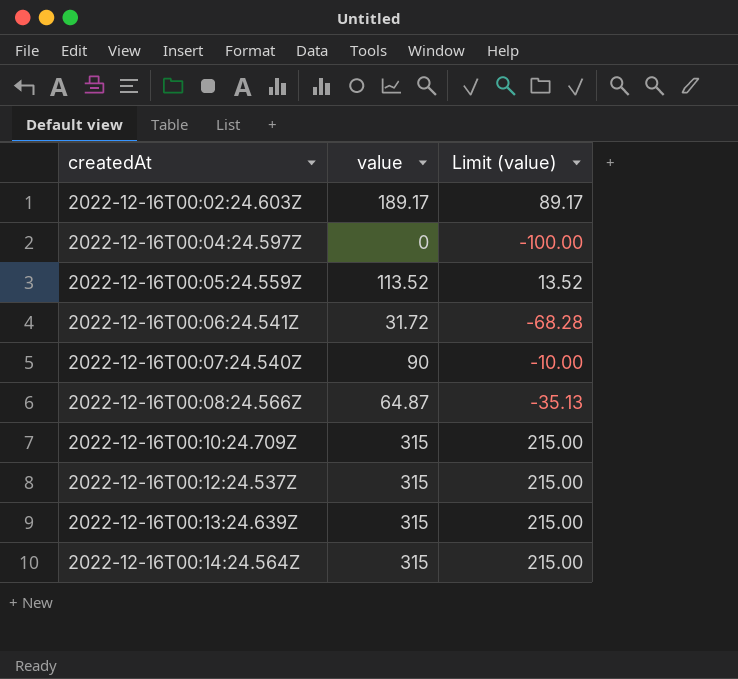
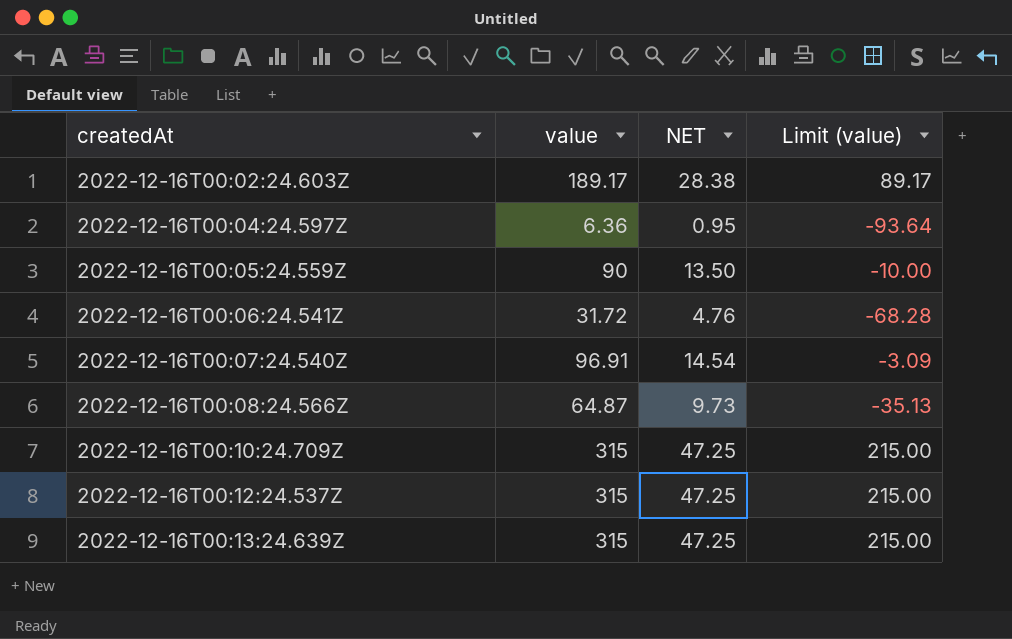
column NET | formula: none -> [value] * 0.15
row 2022-12-16T00:14:24.564Z: 315 | 215.00 -> none
2022-12-16T00:04:24.597Z | value: 0 -> 6.36
2022-12-16T00:04:24.597Z | Limit (value): -100.00 -> -93.64
2022-12-16T00:05:24.559Z | value: 113.52 -> 90
2022-12-16T00:05:24.559Z | Limit (value): 13.52 -> -10.00
2022-12-16T00:07:24.540Z | value: 90 -> 96.91
2022-12-16T00:07:24.540Z | Limit (value): -10.00 -> -3.09

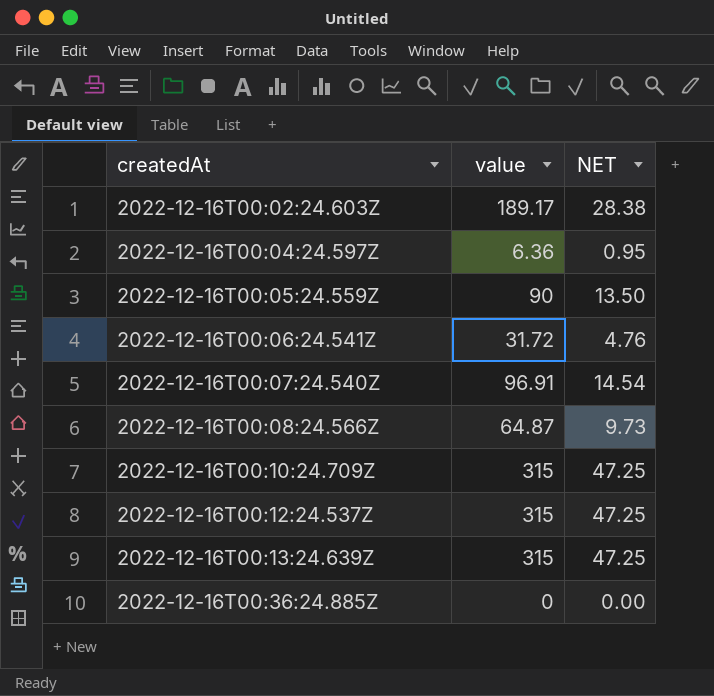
column Limit (value) | formula: [value] - 100 -> none
row 2022-12-16T00:36:24.885Z: none -> 0 | 0.00

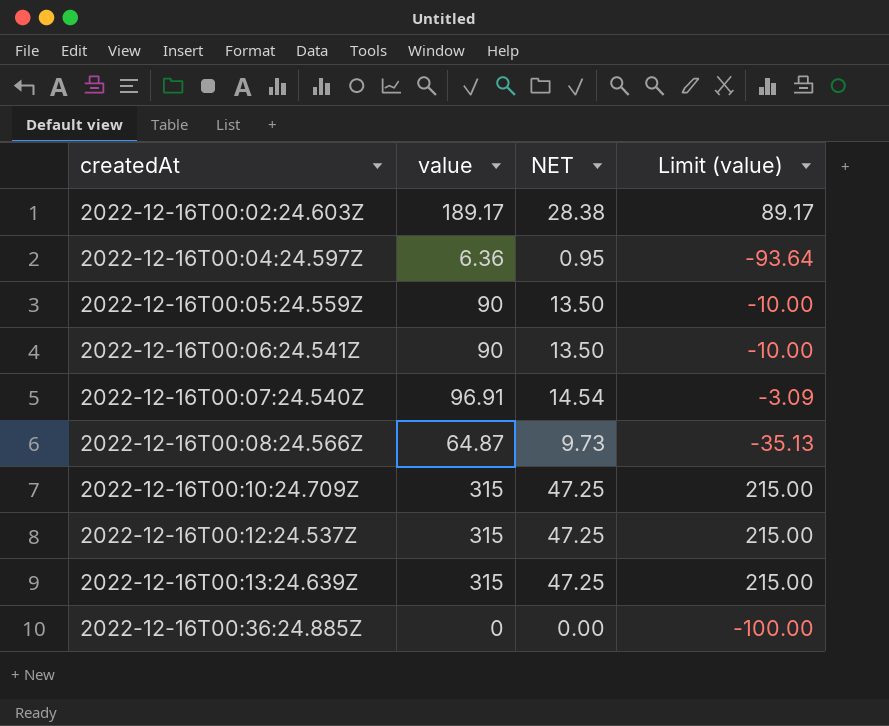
column Limit (value) | formula: none -> [value] - 100
2022-12-16T00:06:24.541Z | value: 31.72 -> 90
2022-12-16T00:06:24.541Z | NET: 4.76 -> 13.50

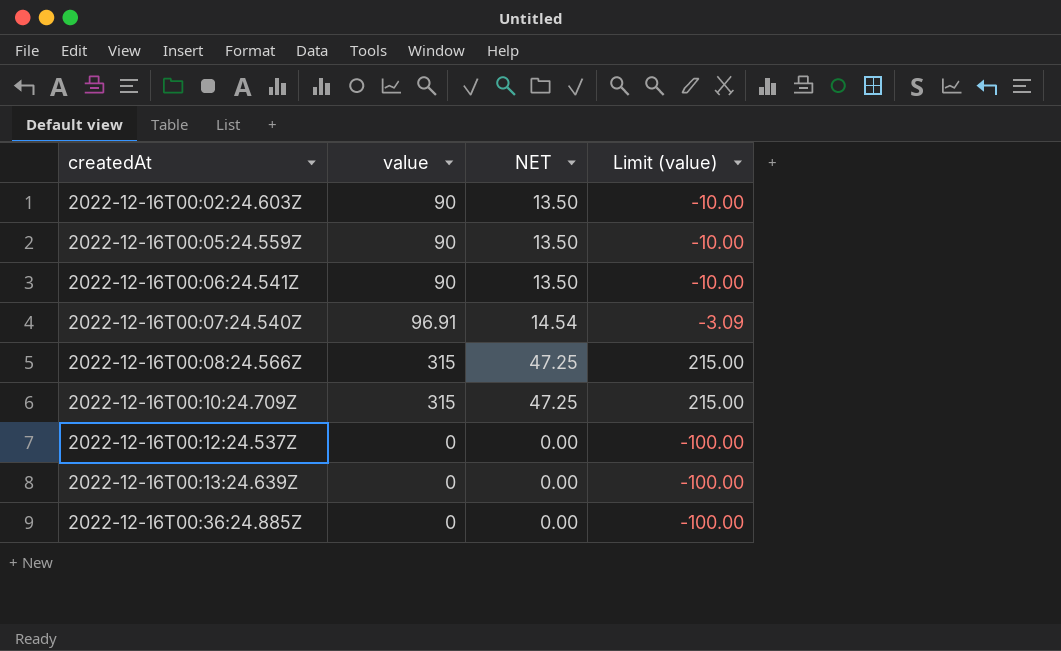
row 2022-12-16T00:04:24.597Z: 6.36 | 0.95 | -93.64 -> none
2022-12-16T00:02:24.603Z | value: 189.17 -> 90
2022-12-16T00:02:24.603Z | NET: 28.38 -> 13.50
2022-12-16T00:02:24.603Z | Limit (value): 89.17 -> -10.00
2022-12-16T00:08:24.566Z | value: 64.87 -> 315
2022-12-16T00:08:24.566Z | NET: 9.73 -> 47.25
2022-12-16T00:08:24.566Z | Limit (value): -35.13 -> 215.00
2022-12-16T00:12:24.537Z | value: 315 -> 0
2022-12-16T00:12:24.537Z | NET: 47.25 -> 0.00
2022-12-16T00:12:24.537Z | Limit (value): 215.00 -> -100.00
2022-12-16T00:13:24.639Z | value: 315 -> 0
2022-12-16T00:13:24.639Z | NET: 47.25 -> 0.00
2022-12-16T00:13:24.639Z | Limit (value): 215.00 -> -100.00

